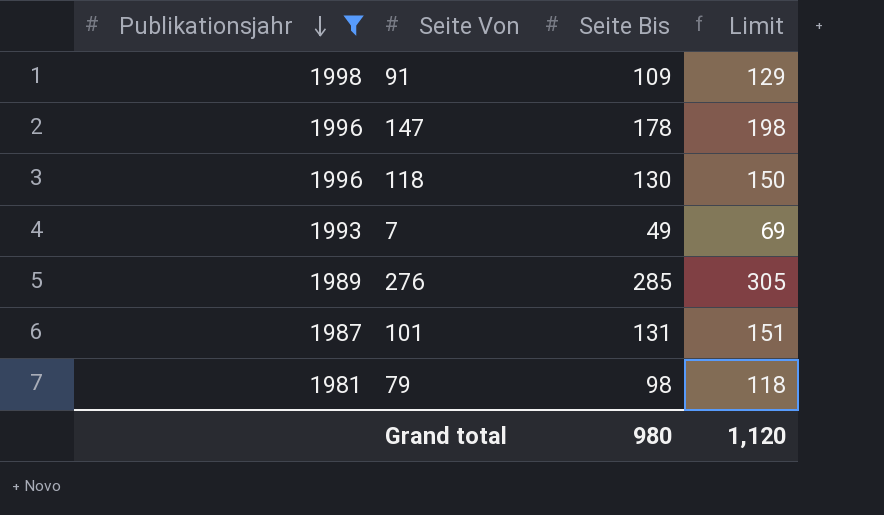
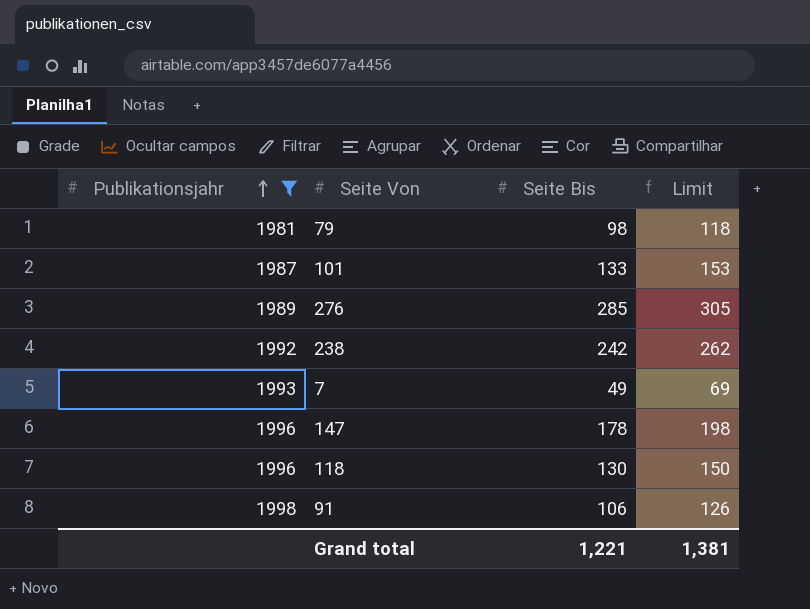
row order: Publikationsjahr descending -> Publikationsjahr ascending
101 | Seite Bis: 131 -> 133
101 | Limit: 151 -> 153
row 238: none -> 1992 | 242 | 262
91 | Seite Bis: 109 -> 106
91 | Limit: 129 -> 126
Grand total | Seite Bis: 980 -> 1,221
Grand total | Limit: 1,120 -> 1,381

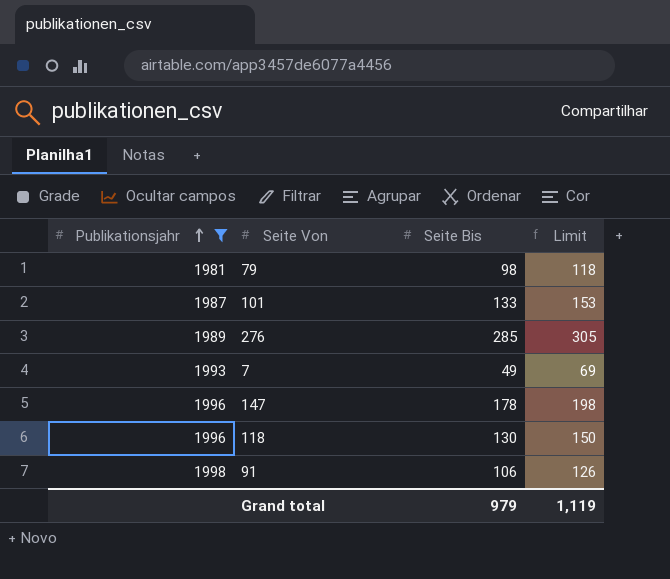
row 238: 1992 | 242 | 262 -> none
Grand total | Seite Bis: 1,221 -> 979
Grand total | Limit: 1,381 -> 1,119

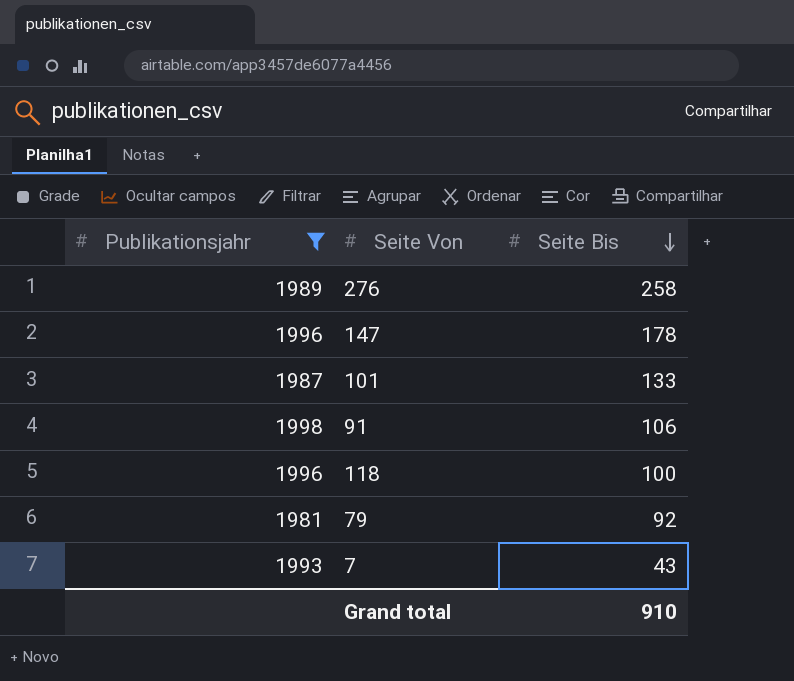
row order: Publikationsjahr ascending -> Seite Bis descending
column Limit | formula: [Seite Bis] + 20 -> none
276 | Seite Bis: 285 -> 258
118 | Seite Bis: 130 -> 100
79 | Seite Bis: 98 -> 92
7 | Seite Bis: 49 -> 43
Grand total | Seite Bis: 979 -> 910

